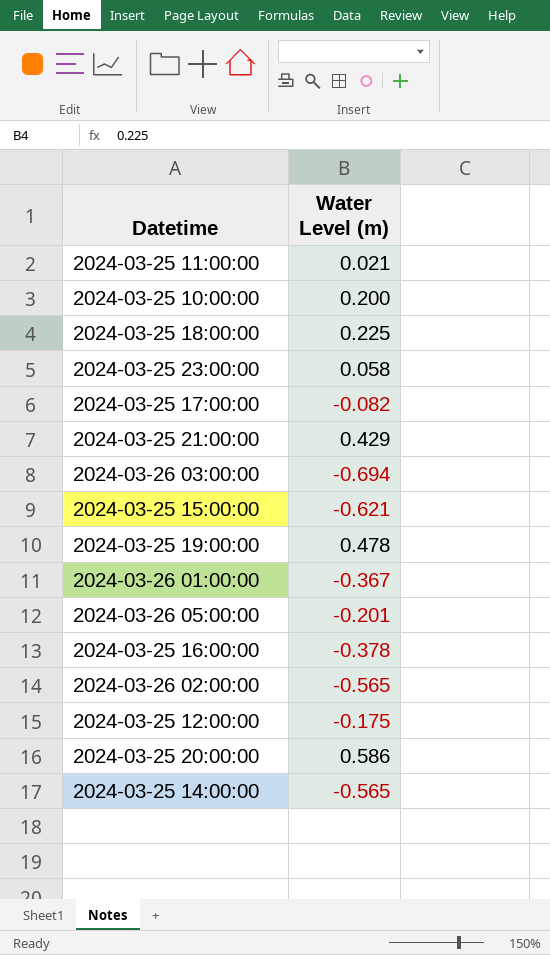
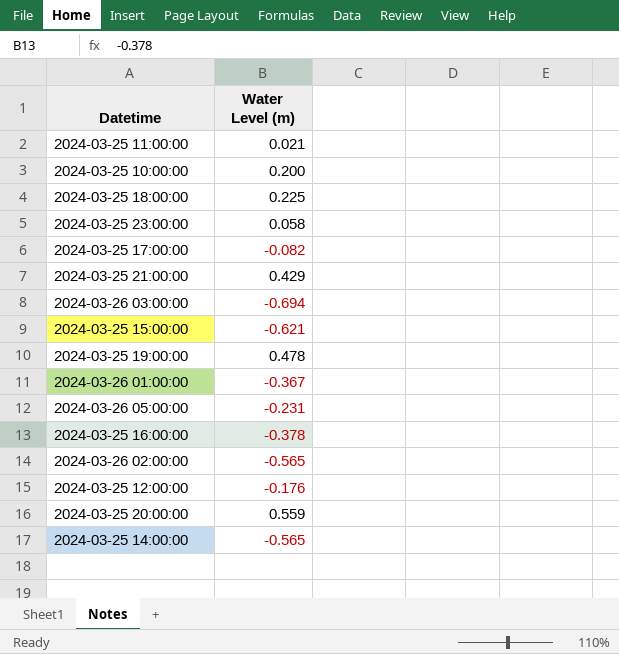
2024-03-26 05:00:00 | Water Level (m): -0.201 -> -0.231
2024-03-25 12:00:00 | Water Level (m): -0.175 -> -0.176
2024-03-25 20:00:00 | Water Level (m): 0.586 -> 0.559

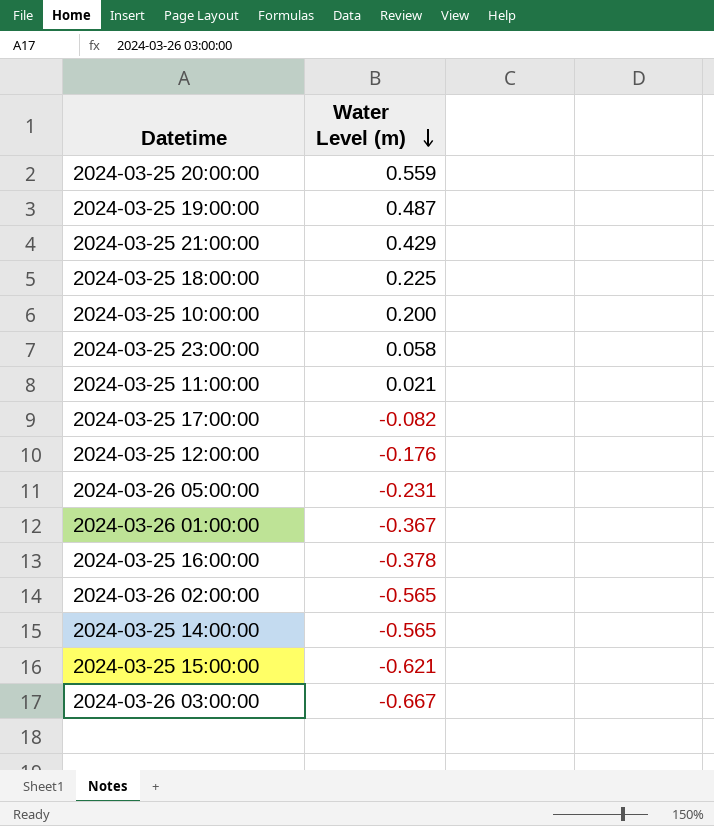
row order: none -> Water Level (m) descending
2024-03-25 19:00:00 | Water Level (m): 0.478 -> 0.487
2024-03-26 03:00:00 | Water Level (m): -0.694 -> -0.667

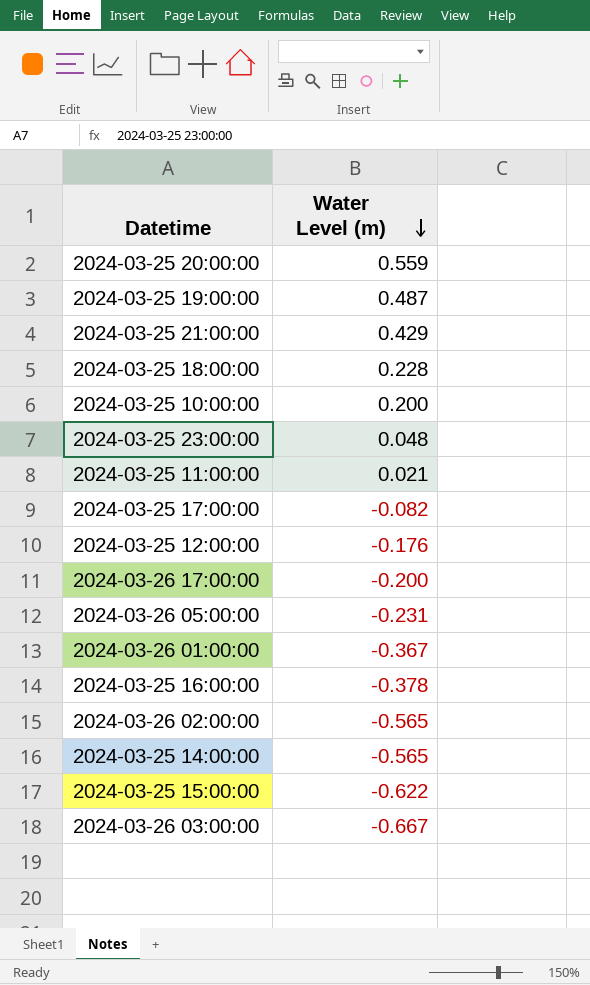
2024-03-25 18:00:00 | Water Level (m): 0.225 -> 0.228
2024-03-25 23:00:00 | Water Level (m): 0.058 -> 0.048
row 2024-03-26 17:00:00: none -> -0.200
2024-03-25 15:00:00 | Water Level (m): -0.621 -> -0.622

